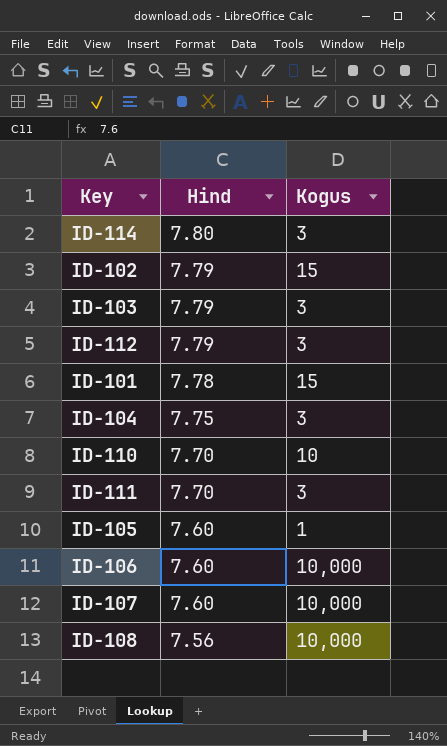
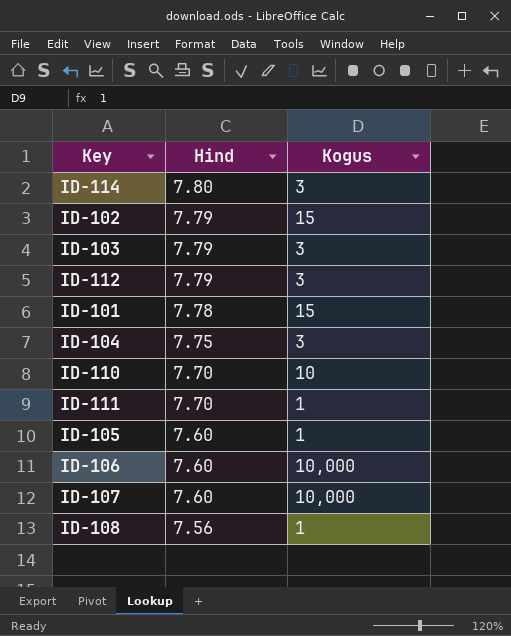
ID-111 | Kogus: 3 -> 1
ID-108 | Kogus: 10,000 -> 1

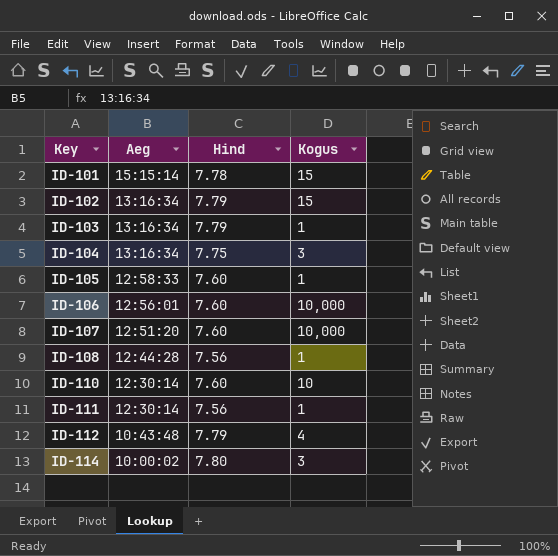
row order: Hind descending -> Key ascending
column Aeg | position: none -> 2
ID-103 | Kogus: 3 -> 1
ID-110 | Hind: 7.70 -> 7.60
ID-111 | Hind: 7.70 -> 7.56
ID-112 | Kogus: 3 -> 4

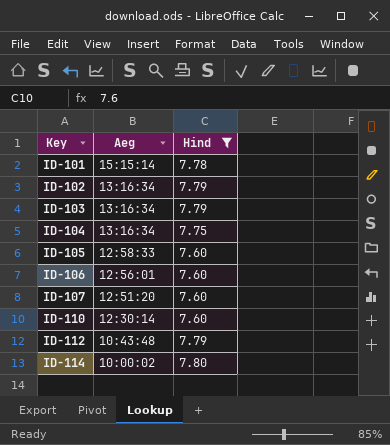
filter: none -> Hind != 7.56
column Kogus | position: 4 -> none

